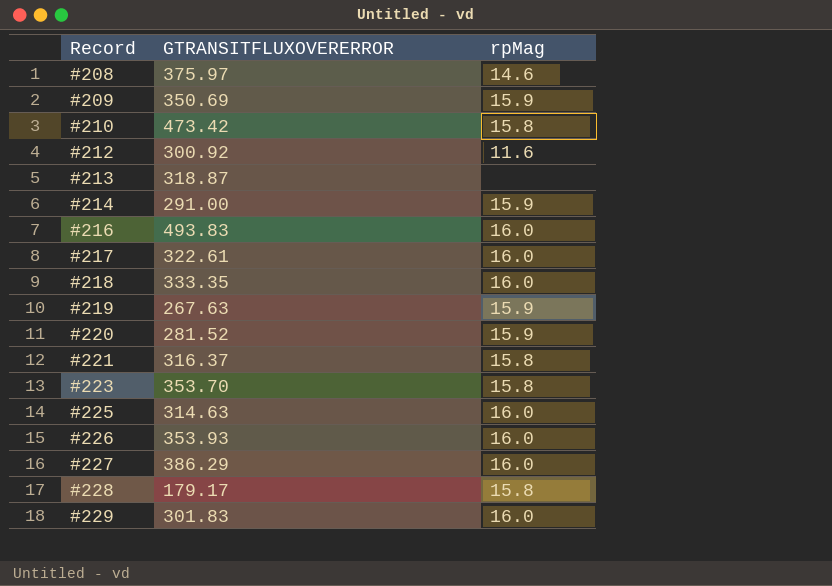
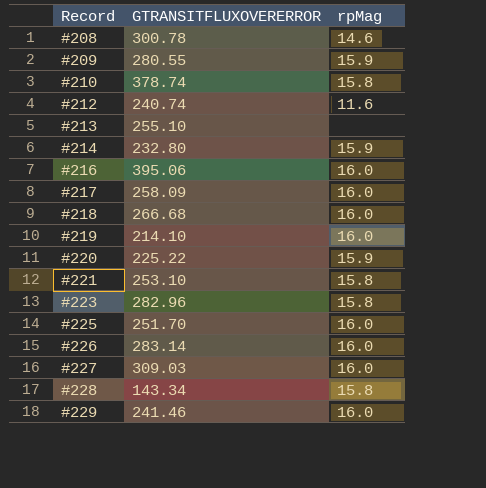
#208 | GTRANSITFLUXOVERERROR: 375.97 -> 300.78
#209 | GTRANSITFLUXOVERERROR: 350.69 -> 280.55
#210 | GTRANSITFLUXOVERERROR: 473.42 -> 378.74
#212 | GTRANSITFLUXOVERERROR: 300.92 -> 240.74
#213 | GTRANSITFLUXOVERERROR: 318.87 -> 255.10
#214 | GTRANSITFLUXOVERERROR: 291.00 -> 232.80
#216 | GTRANSITFLUXOVERERROR: 493.83 -> 395.06
#217 | GTRANSITFLUXOVERERROR: 322.61 -> 258.09
#218 | GTRANSITFLUXOVERERROR: 333.35 -> 266.68
#219 | GTRANSITFLUXOVERERROR: 267.63 -> 214.10
#219 | rpMag: 15.9 -> 16.0
#220 | GTRANSITFLUXOVERERROR: 281.52 -> 225.22
#221 | GTRANSITFLUXOVERERROR: 316.37 -> 253.10
#223 | GTRANSITFLUXOVERERROR: 353.70 -> 282.96
#225 | GTRANSITFLUXOVERERROR: 314.63 -> 251.70
#226 | GTRANSITFLUXOVERERROR: 353.93 -> 283.14
#227 | GTRANSITFLUXOVERERROR: 386.29 -> 309.03
#228 | GTRANSITFLUXOVERERROR: 179.17 -> 143.34
#229 | GTRANSITFLUXOVERERROR: 301.83 -> 241.46

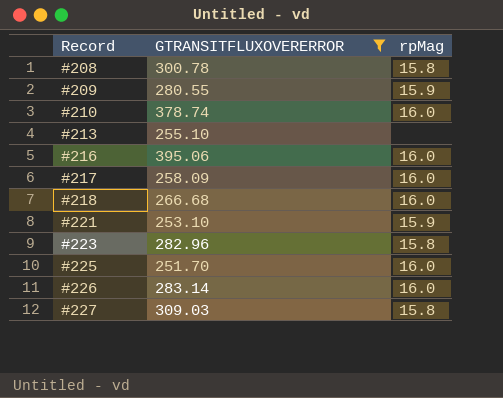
filter: none -> GTRANSITFLUXOVERERROR >= 251.70
#208 | rpMag: 14.6 -> 15.8
#210 | rpMag: 15.8 -> 16.0
#221 | rpMag: 15.8 -> 15.9
#227 | rpMag: 16.0 -> 15.8

